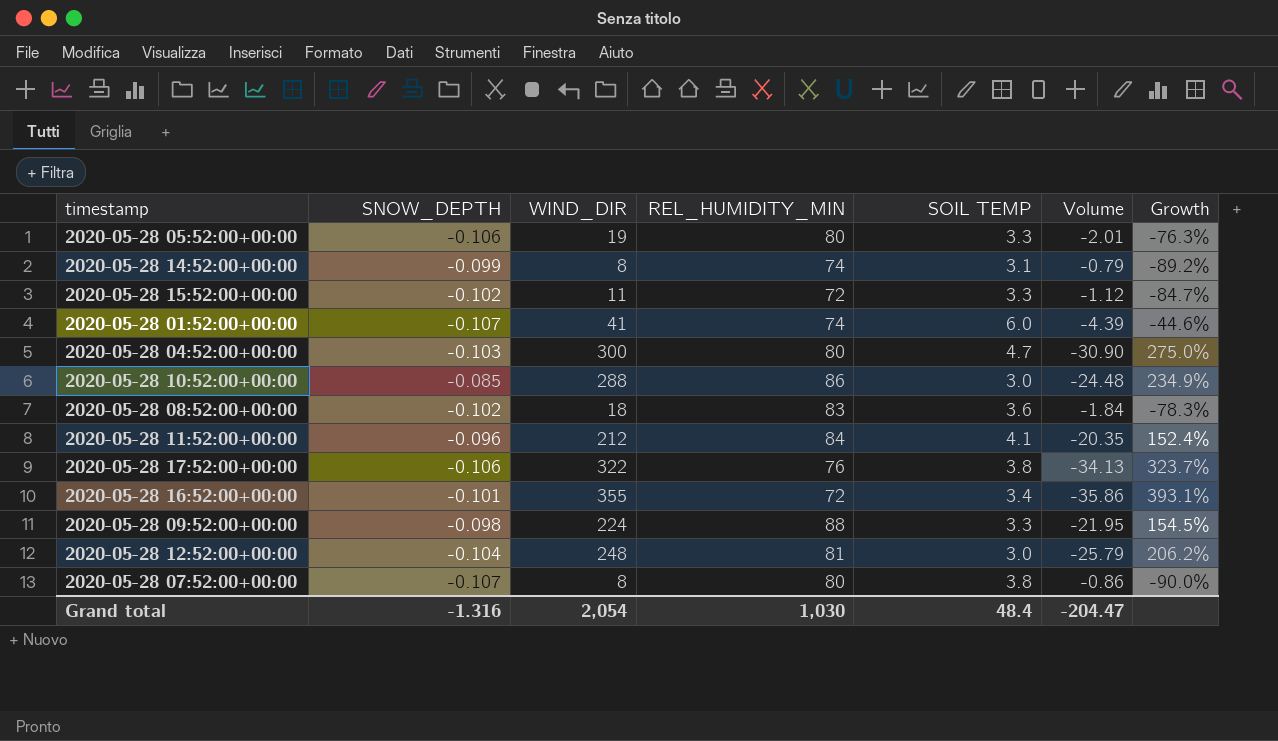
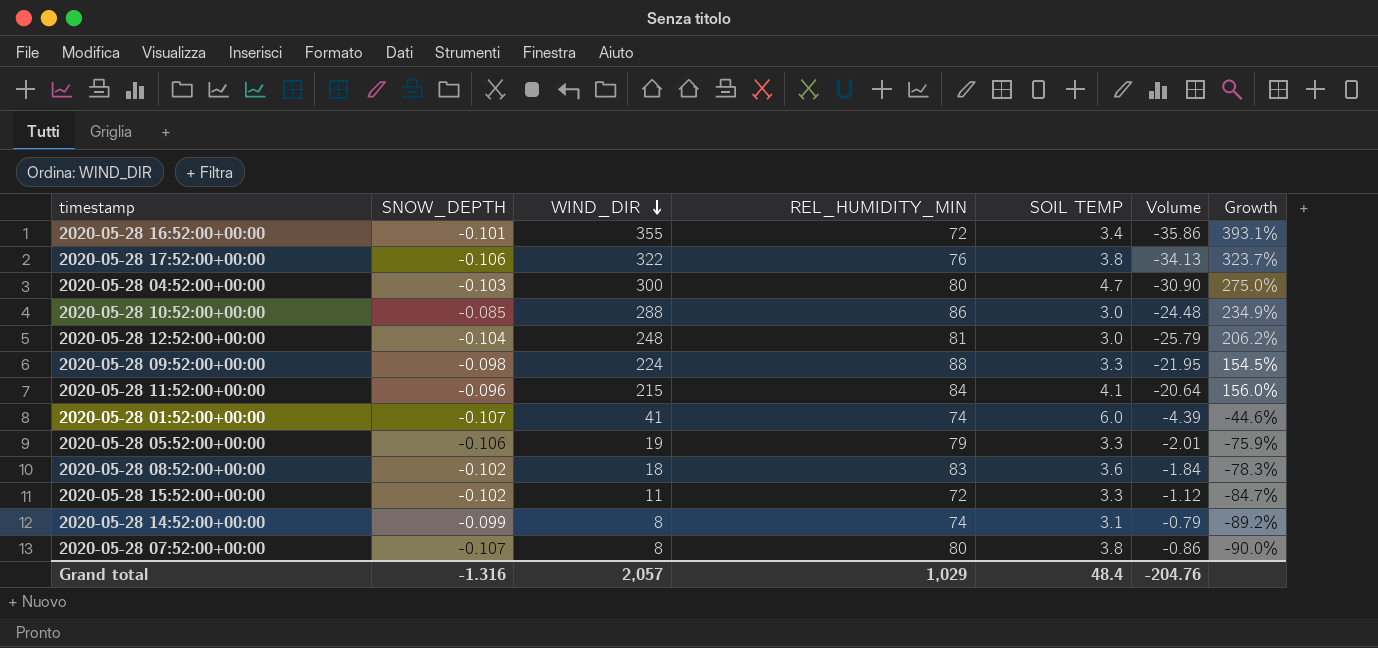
row order: none -> WIND_DIR descending
2020-05-28 11:52:00+00:00 | WIND_DIR: 212 -> 215
2020-05-28 11:52:00+00:00 | Volume: -20.35 -> -20.64
2020-05-28 11:52:00+00:00 | Growth: 152.4% -> 156.0%
2020-05-28 05:52:00+00:00 | REL_HUMIDITY_MIN: 80 -> 79
2020-05-28 05:52:00+00:00 | Growth: -76.3% -> -75.9%
Grand total | WIND_DIR: 2,054 -> 2,057
Grand total | REL_HUMIDITY_MIN: 1,030 -> 1,029
Grand total | Volume: -204.47 -> -204.76

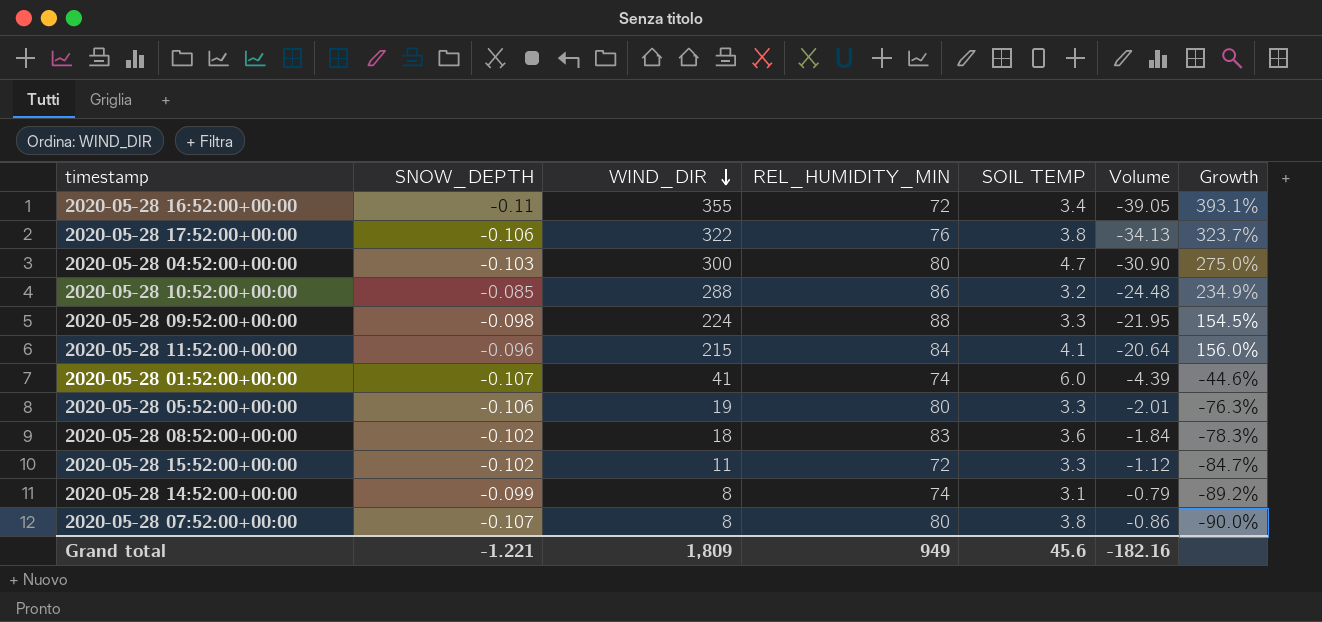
row 2020-05-28 12:52:00+00:00: -0.104 | 248 | 81 | 3.0 | -25.79 | 206.2% -> none
2020-05-28 16:52:00+00:00 | SNOW_DEPTH: -0.101 -> -0.11
2020-05-28 16:52:00+00:00 | Volume: -35.86 -> -39.05
2020-05-28 10:52:00+00:00 | SOIL TEMP: 3.0 -> 3.2
2020-05-28 05:52:00+00:00 | REL_HUMIDITY_MIN: 79 -> 80
2020-05-28 05:52:00+00:00 | Growth: -75.9% -> -76.3%
Grand total | SNOW_DEPTH: -1.316 -> -1.221
Grand total | WIND_DIR: 2,057 -> 1,809
Grand total | REL_HUMIDITY_MIN: 1,029 -> 949
Grand total | SOIL TEMP: 48.4 -> 45.6
Grand total | Volume: -204.76 -> -182.16

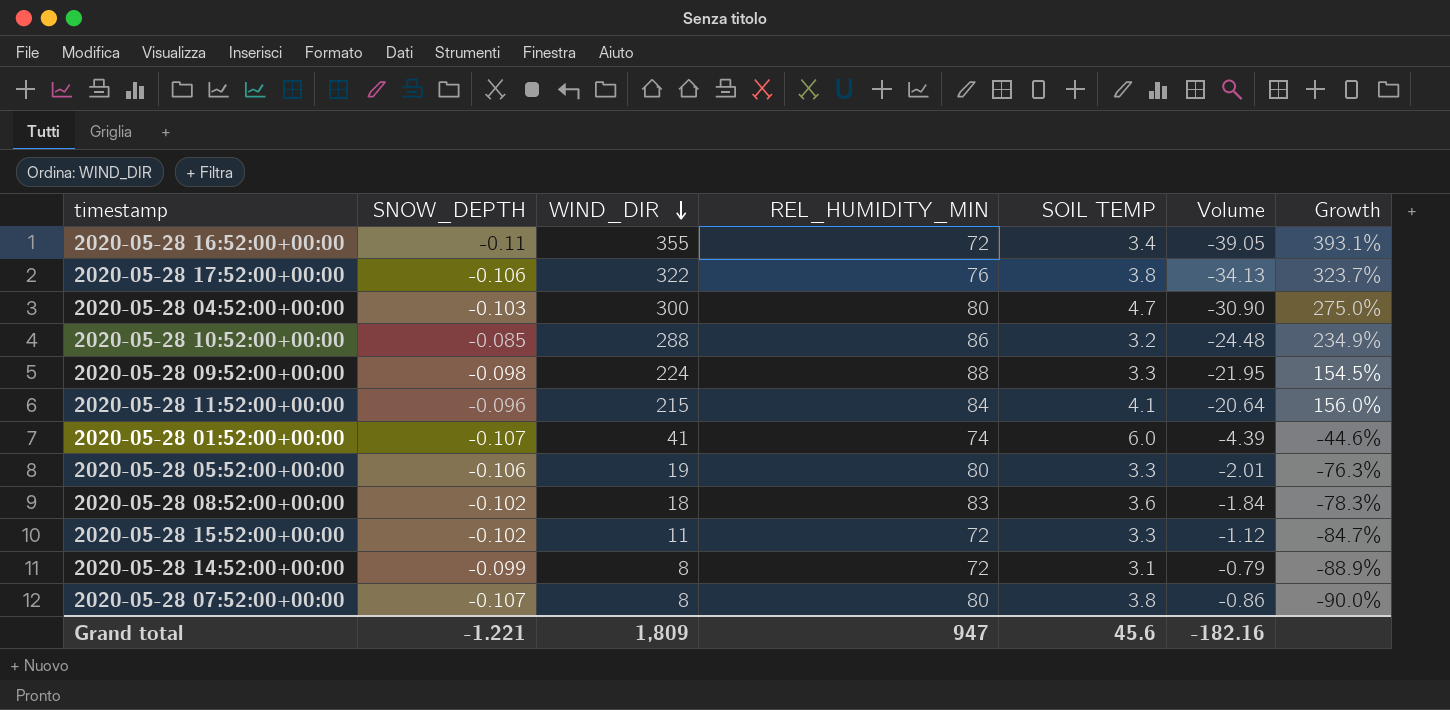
2020-05-28 14:52:00+00:00 | REL_HUMIDITY_MIN: 74 -> 72
2020-05-28 14:52:00+00:00 | Growth: -89.2% -> -88.9%
Grand total | REL_HUMIDITY_MIN: 949 -> 947

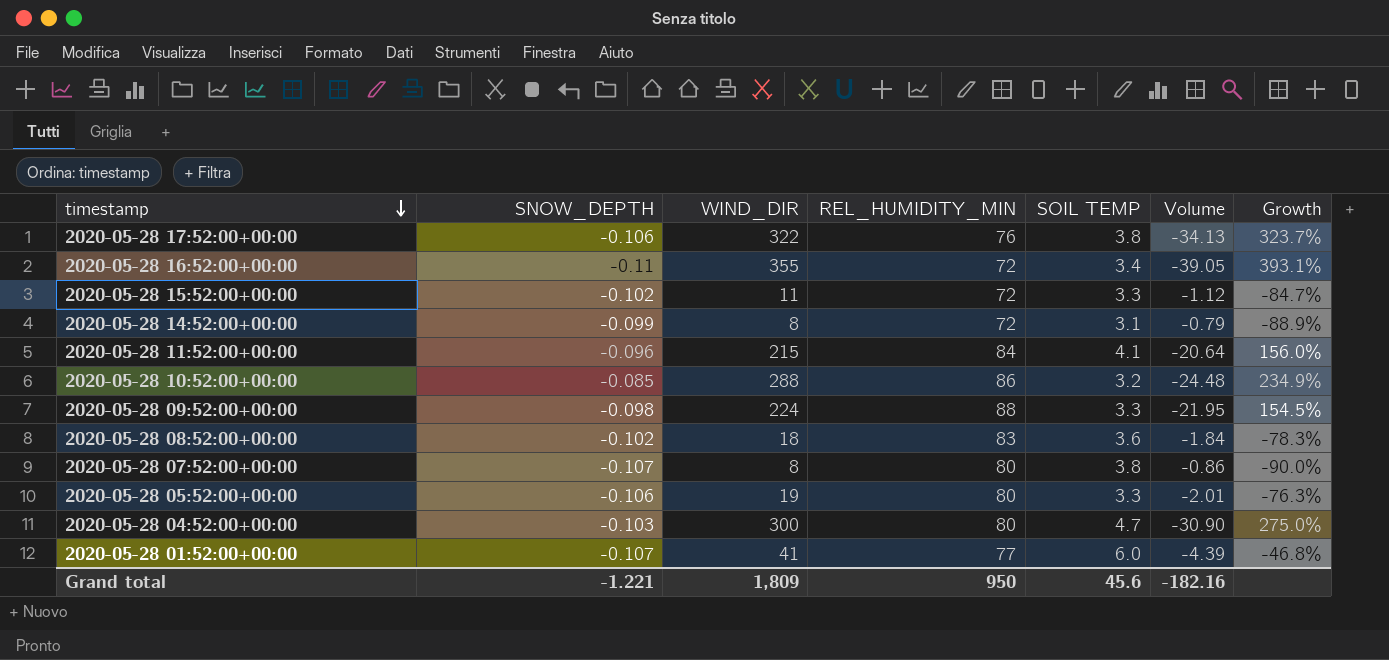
row order: WIND_DIR descending -> timestamp descending
2020-05-28 01:52:00+00:00 | REL_HUMIDITY_MIN: 74 -> 77
2020-05-28 01:52:00+00:00 | Growth: -44.6% -> -46.8%
Grand total | REL_HUMIDITY_MIN: 947 -> 950

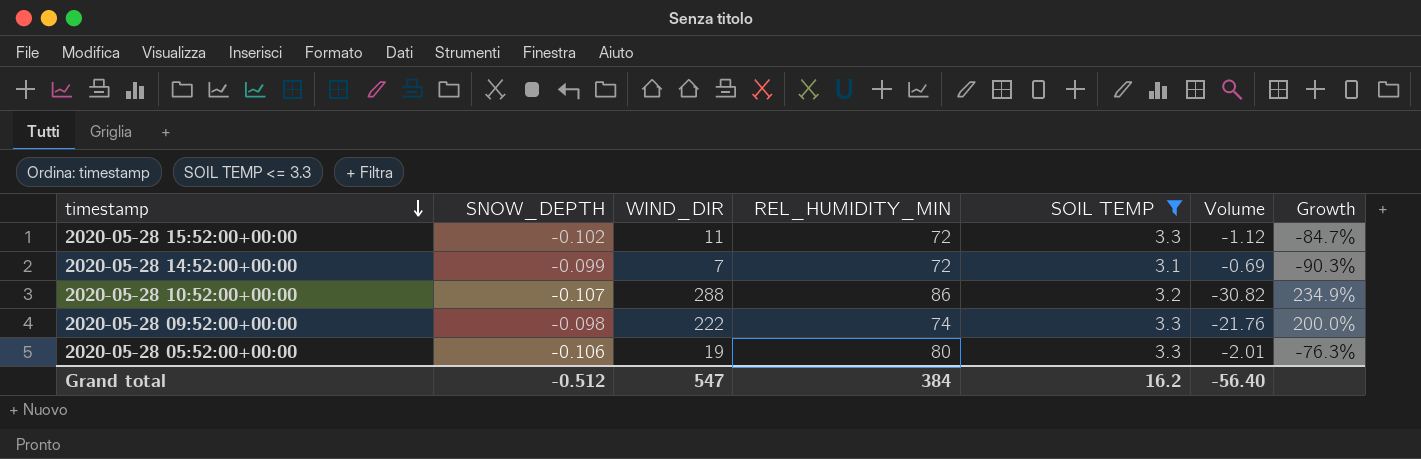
filter: none -> SOIL TEMP <= 3.3
2020-05-28 14:52:00+00:00 | WIND_DIR: 8 -> 7
2020-05-28 14:52:00+00:00 | Volume: -0.79 -> -0.69
2020-05-28 14:52:00+00:00 | Growth: -88.9% -> -90.3%
2020-05-28 10:52:00+00:00 | SNOW_DEPTH: -0.085 -> -0.107
2020-05-28 10:52:00+00:00 | Volume: -24.48 -> -30.82
2020-05-28 09:52:00+00:00 | WIND_DIR: 224 -> 222
2020-05-28 09:52:00+00:00 | REL_HUMIDITY_MIN: 88 -> 74
2020-05-28 09:52:00+00:00 | Volume: -21.95 -> -21.76
2020-05-28 09:52:00+00:00 | Growth: 154.5% -> 200.0%
Grand total | SNOW_DEPTH: -1.221 -> -0.512
Grand total | WIND_DIR: 1,809 -> 547
Grand total | REL_HUMIDITY_MIN: 950 -> 384
Grand total | SOIL TEMP: 45.6 -> 16.2
Grand total | Volume: -182.16 -> -56.40

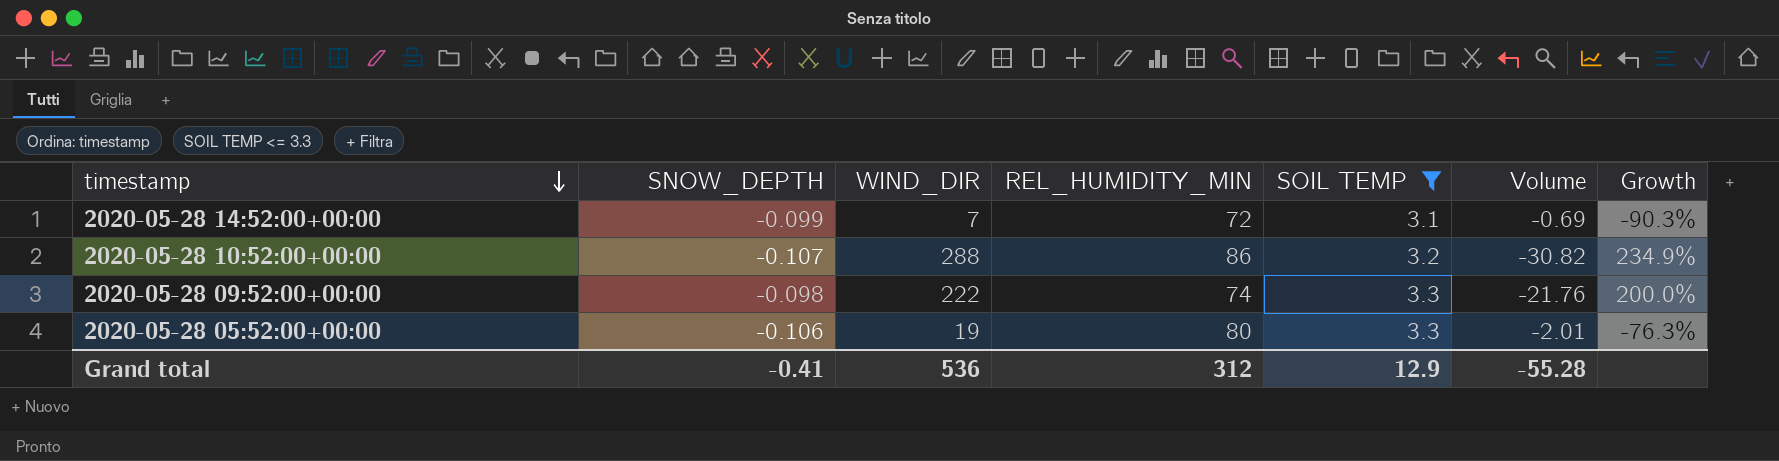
row 2020-05-28 15:52:00+00:00: -0.102 | 11 | 72 | 3.3 | -1.12 | -84.7% -> none
Grand total | SNOW_DEPTH: -0.512 -> -0.41
Grand total | WIND_DIR: 547 -> 536
Grand total | REL_HUMIDITY_MIN: 384 -> 312
Grand total | SOIL TEMP: 16.2 -> 12.9
Grand total | Volume: -56.40 -> -55.28

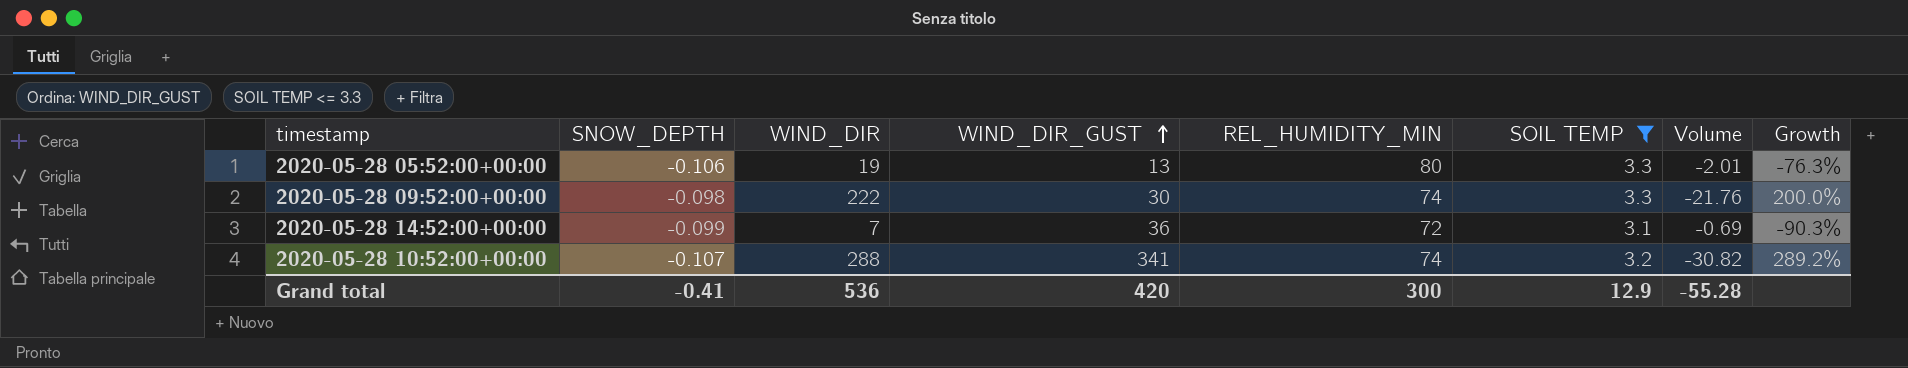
row order: timestamp descending -> WIND_DIR_GUST ascending
column WIND_DIR_GUST | position: none -> 4
2020-05-28 10:52:00+00:00 | REL_HUMIDITY_MIN: 86 -> 74
2020-05-28 10:52:00+00:00 | Growth: 234.9% -> 289.2%
Grand total | REL_HUMIDITY_MIN: 312 -> 300

